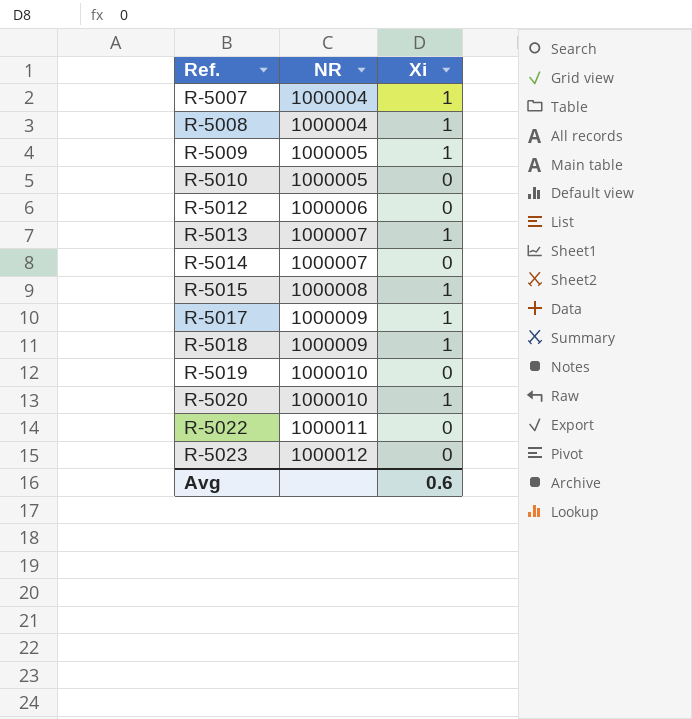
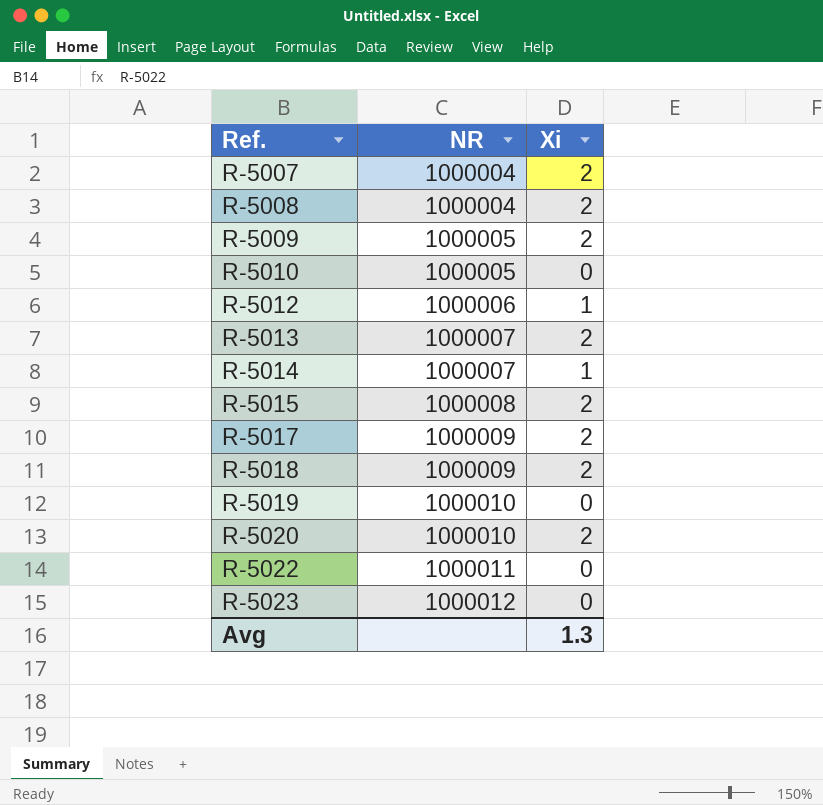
R-5007 | Xi: 1 -> 2
R-5008 | Xi: 1 -> 2
R-5009 | Xi: 1 -> 2
R-5012 | Xi: 0 -> 1
R-5013 | Xi: 1 -> 2
R-5014 | Xi: 0 -> 1
R-5015 | Xi: 1 -> 2
R-5017 | Xi: 1 -> 2
R-5018 | Xi: 1 -> 2
R-5020 | Xi: 1 -> 2
Avg | Xi: 0.6 -> 1.3

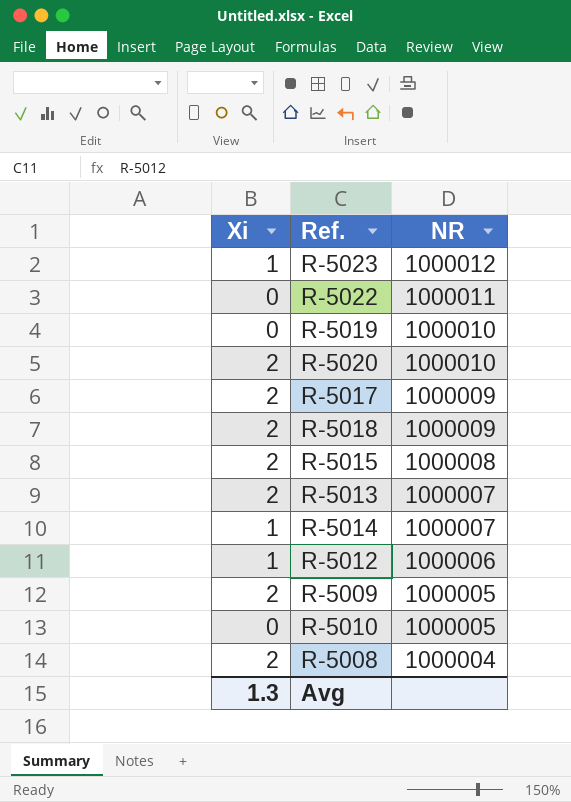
row order: Ref. ascending -> NR descending
column Xi | position: 3 -> 1
row R-5007: 1000004 | 2 -> none
R-5023 | Xi: 0 -> 1

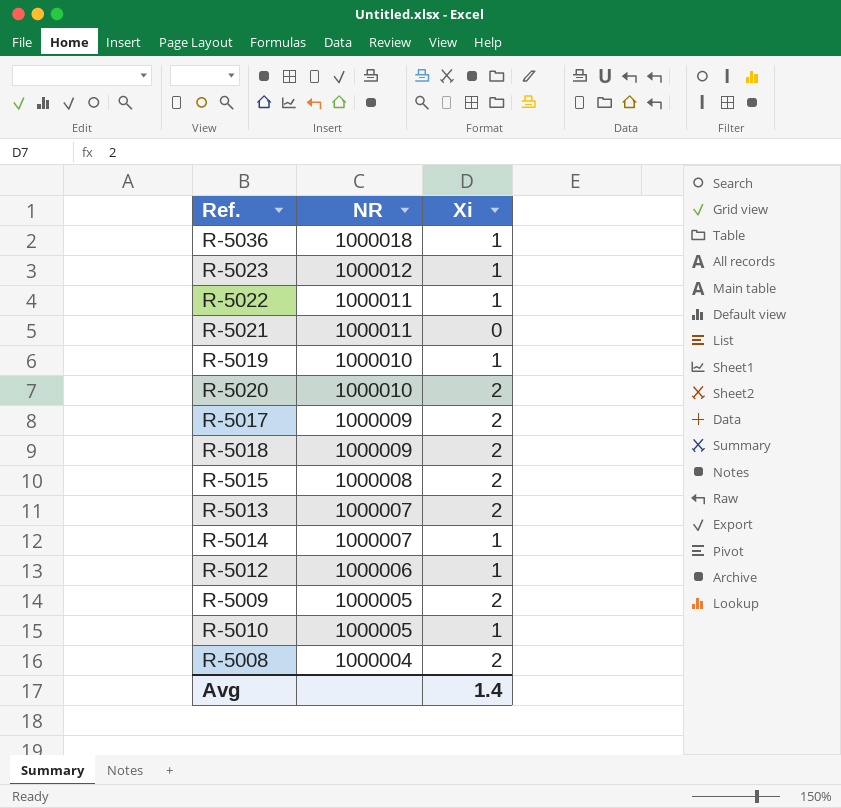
column Xi | position: 1 -> 3
row R-5036: none -> 1000018 | 1
R-5022 | Xi: 0 -> 1
row R-5021: none -> 1000011 | 0
R-5019 | Xi: 0 -> 1
R-5010 | Xi: 0 -> 1
Avg | Xi: 1.3 -> 1.4

